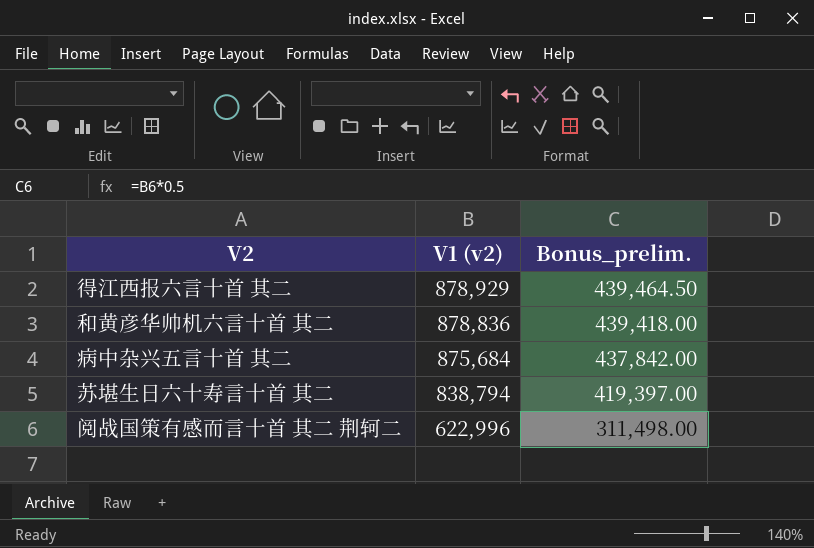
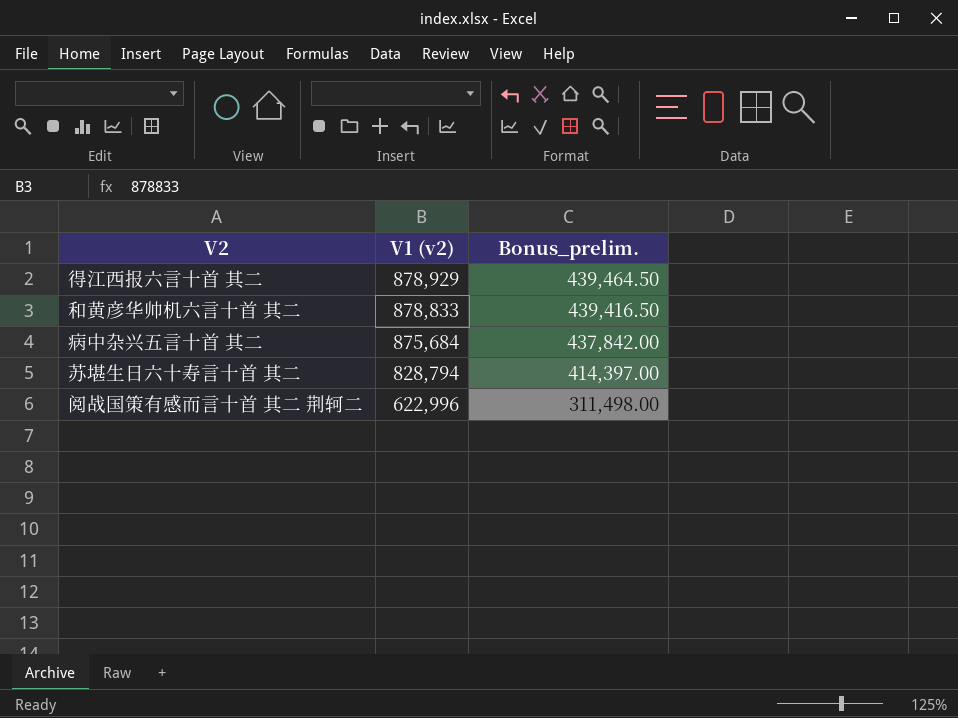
和黄彦华帅机六言十首 其二 | V1 (v2): 878,836 -> 878,833
和黄彦华帅机六言十首 其二 | Bonus_prelim.: 439,418.00 -> 439,416.50
苏堪生日六十寿言十首 其二 | V1 (v2): 838,794 -> 828,794
苏堪生日六十寿言十首 其二 | Bonus_prelim.: 419,397.00 -> 414,397.00

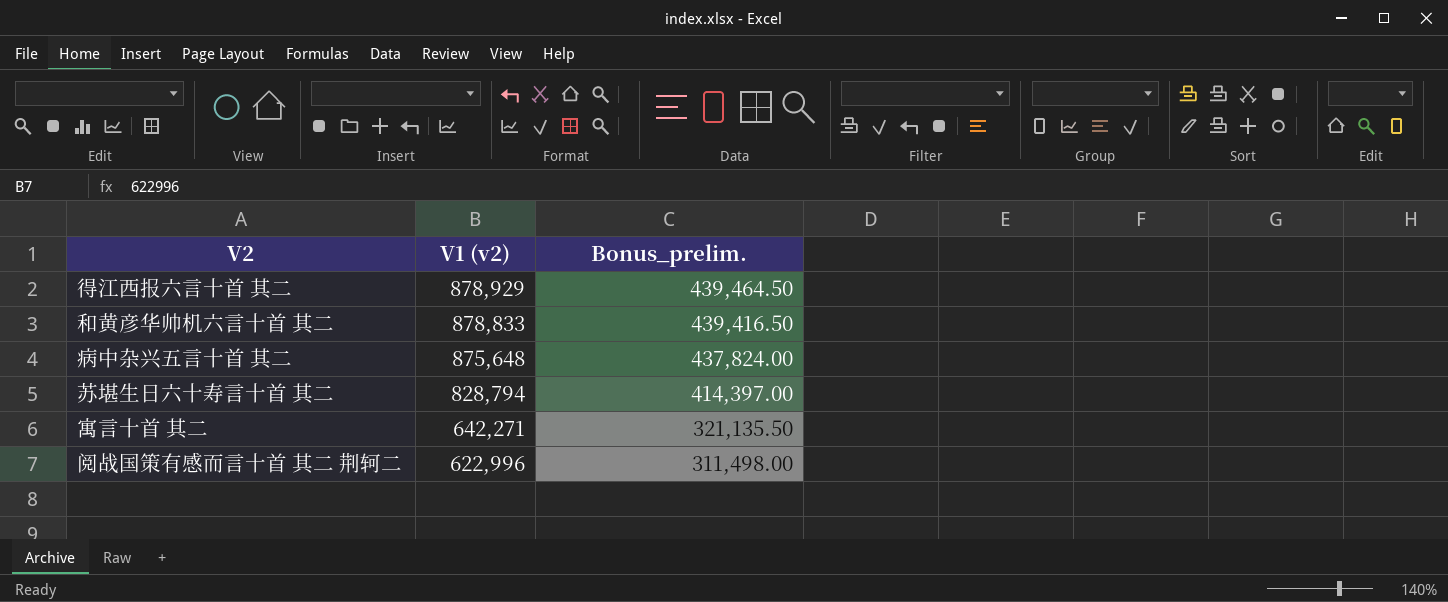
病中杂兴五言十首 其二 | V1 (v2): 875,684 -> 875,648
病中杂兴五言十首 其二 | Bonus_prelim.: 437,842.00 -> 437,824.00
row 寓言十首 其二: none -> 642,271 | 321,135.50

